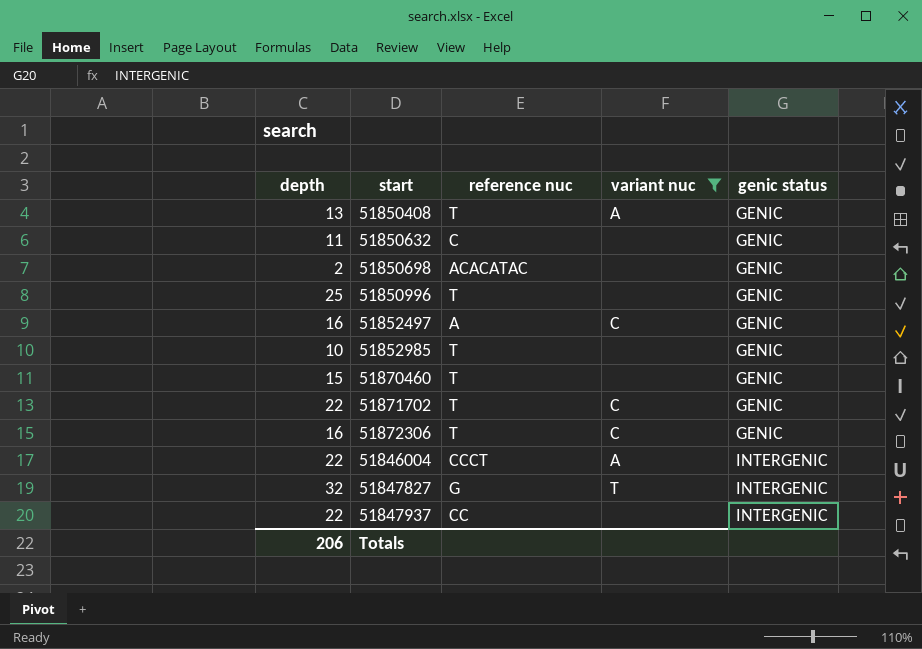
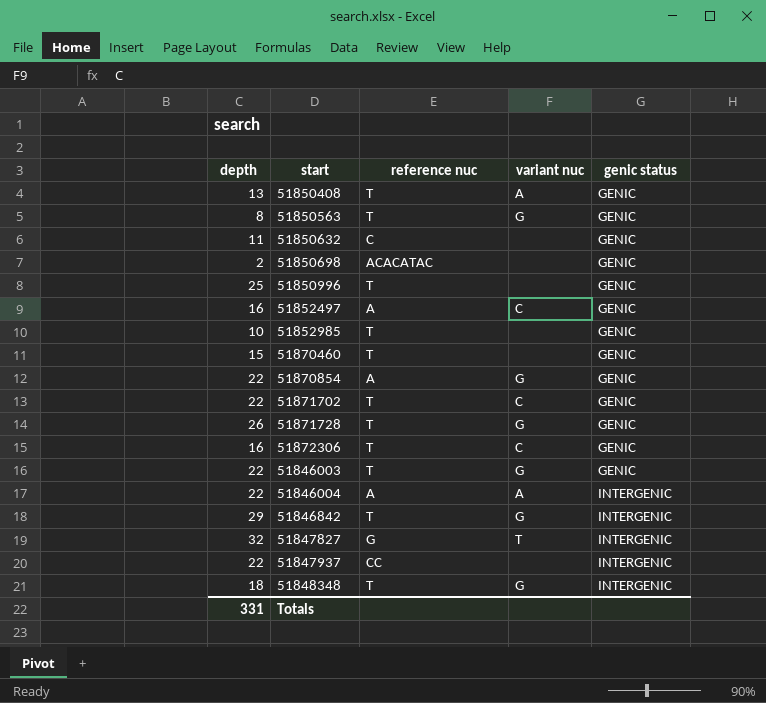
filter: variant nuc != G -> none
51846004 | reference nuc: CCCT -> A
Totals | depth: 206 -> 331

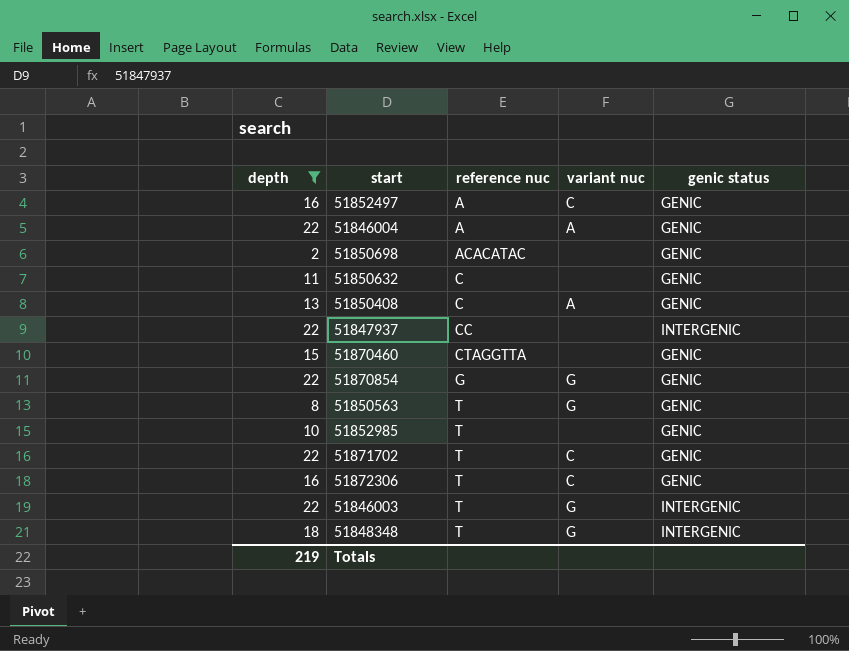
filter: none -> depth <= 22
row order: genic status ascending -> reference nuc ascending
51846004 | genic status: INTERGENIC -> GENIC
51850408 | reference nuc: T -> C
51870460 | reference nuc: T -> CTAGGTTA
51870854 | reference nuc: A -> G
51846003 | genic status: GENIC -> INTERGENIC
Totals | depth: 331 -> 219

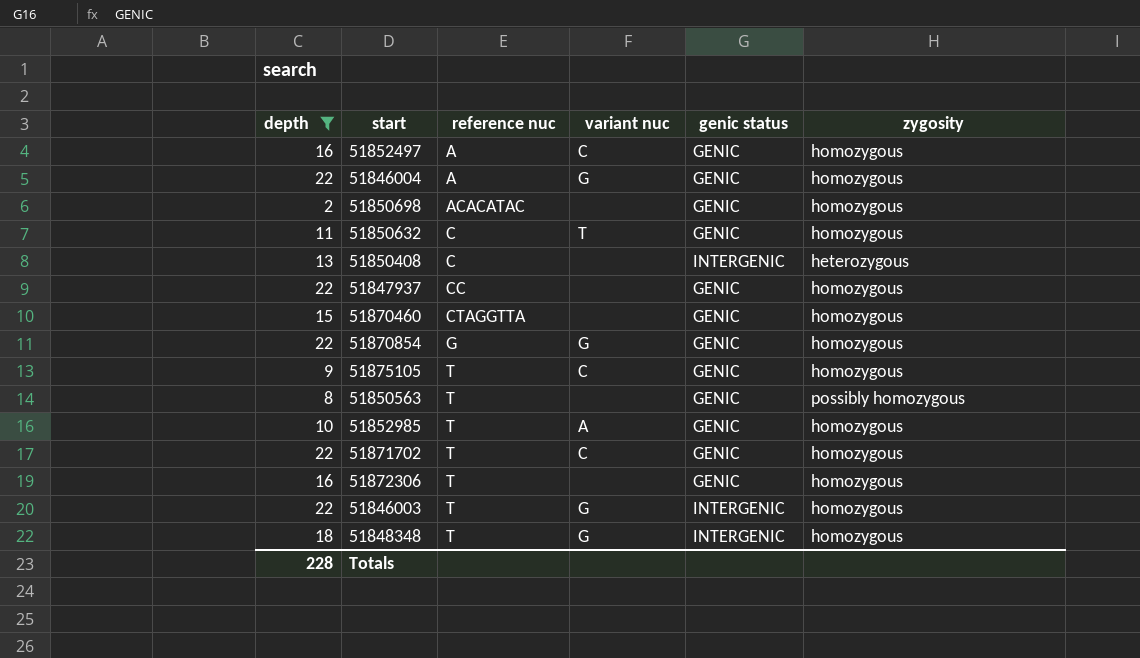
column zygosity | position: none -> 6
51846004 | variant nuc: A -> G
51850632 | variant nuc: none -> T
51850408 | variant nuc: A -> none
51850408 | genic status: GENIC -> INTERGENIC
51847937 | genic status: INTERGENIC -> GENIC
row 51875105: none -> 9 | T | C | GENIC | homozygous
51850563 | variant nuc: G -> none
51852985 | variant nuc: none -> A
51872306 | variant nuc: C -> none
Totals | depth: 219 -> 228

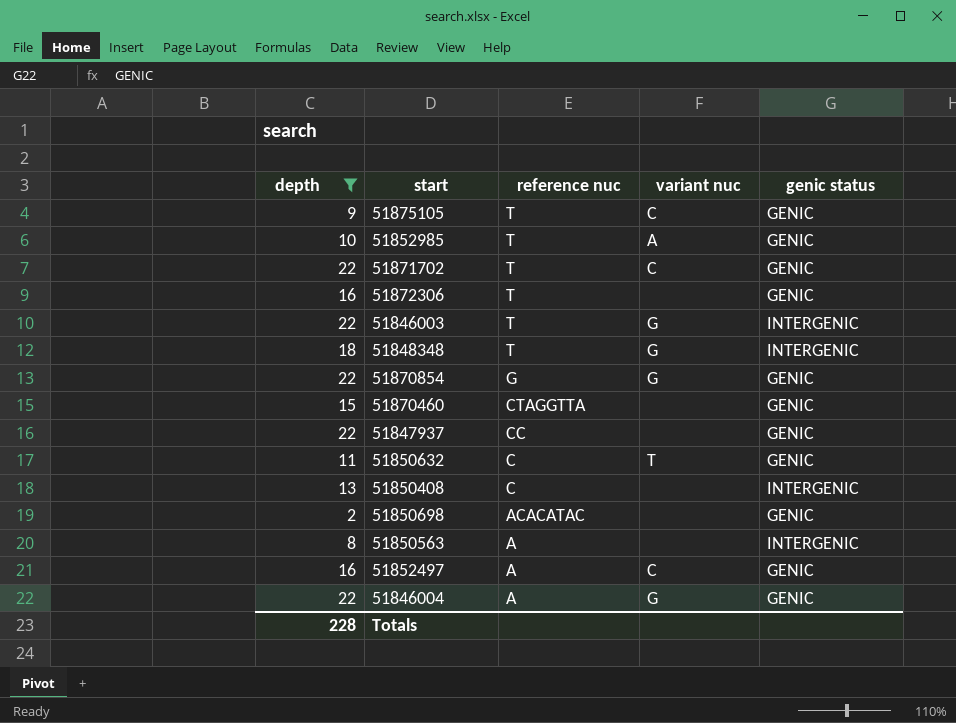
row order: reference nuc ascending -> reference nuc descending
column zygosity | position: 6 -> none
51850563 | reference nuc: T -> A
51850563 | genic status: GENIC -> INTERGENIC

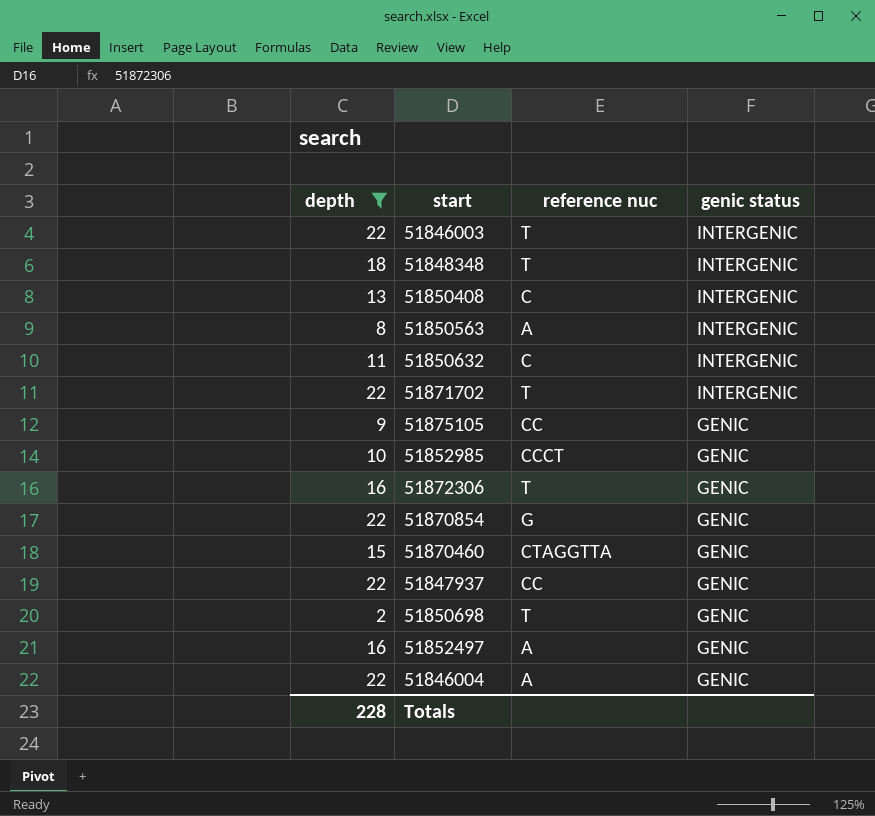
row order: reference nuc descending -> genic status descending
column variant nuc | position: 4 -> none
51850632 | genic status: GENIC -> INTERGENIC
51871702 | genic status: GENIC -> INTERGENIC
51875105 | reference nuc: T -> CC
51852985 | reference nuc: T -> CCCT
51850698 | reference nuc: ACACATAC -> T

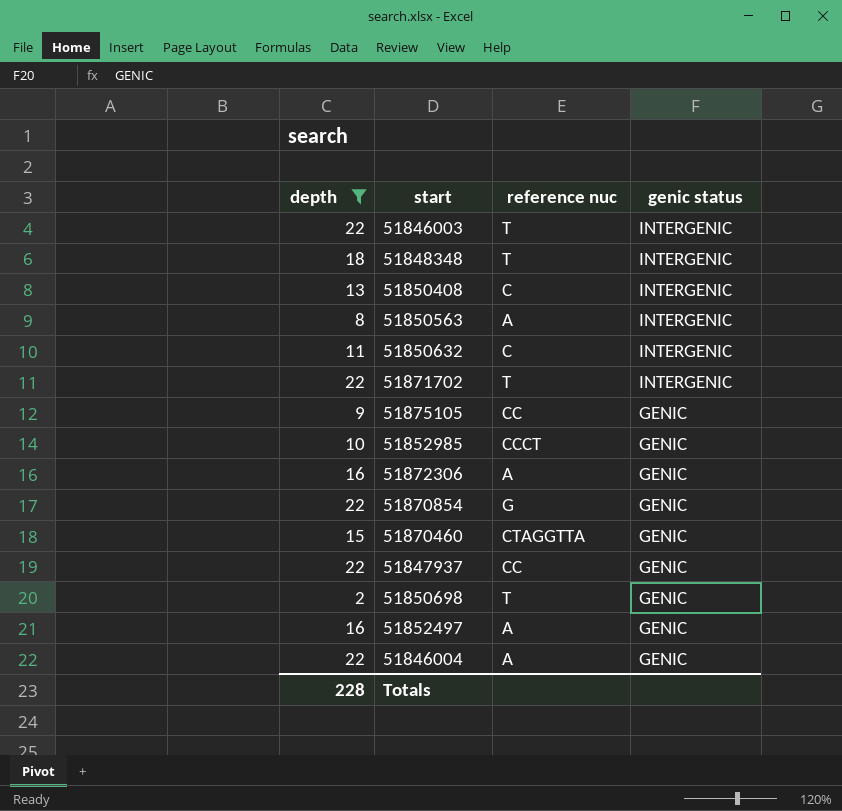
51872306 | reference nuc: T -> A

